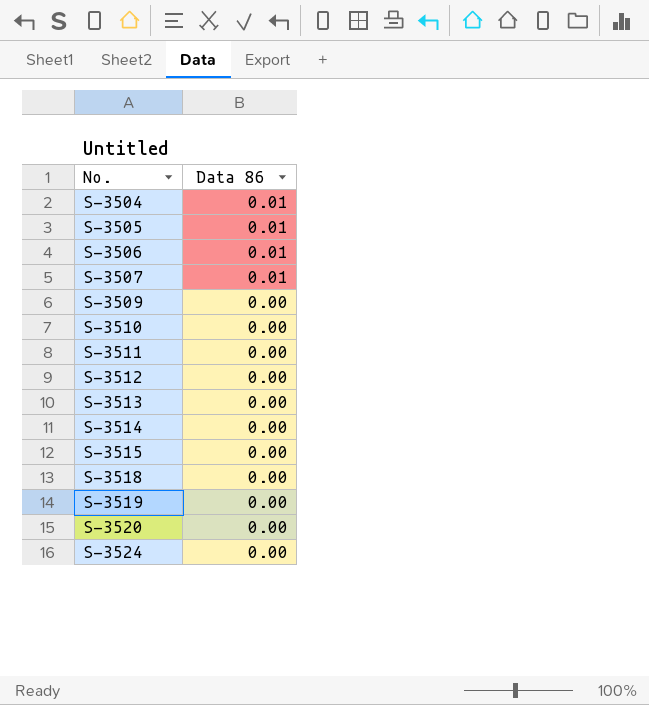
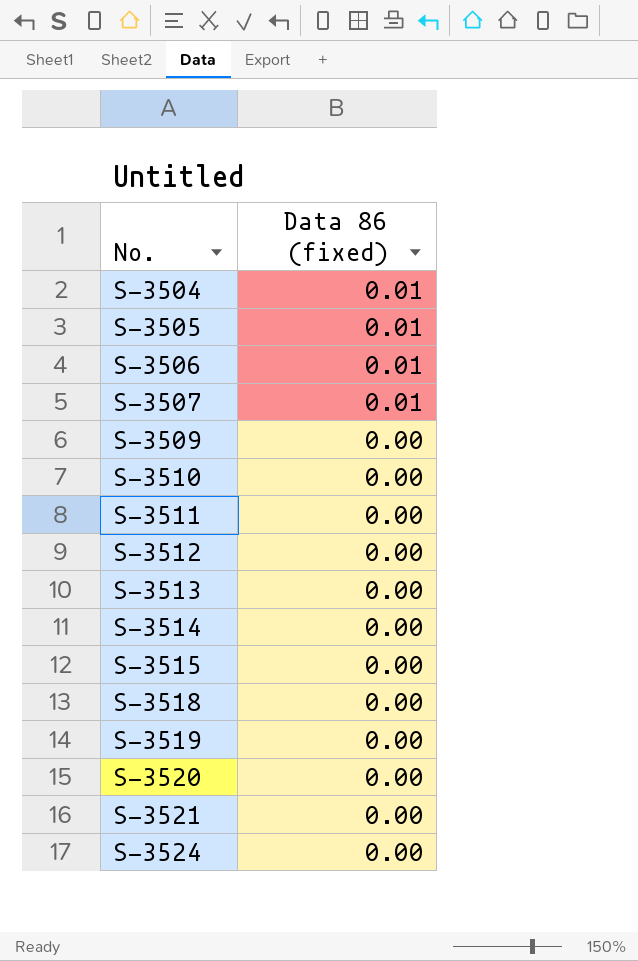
column name: Data 86 -> Data 86 (fixed)
row S-3521: none -> 0.00

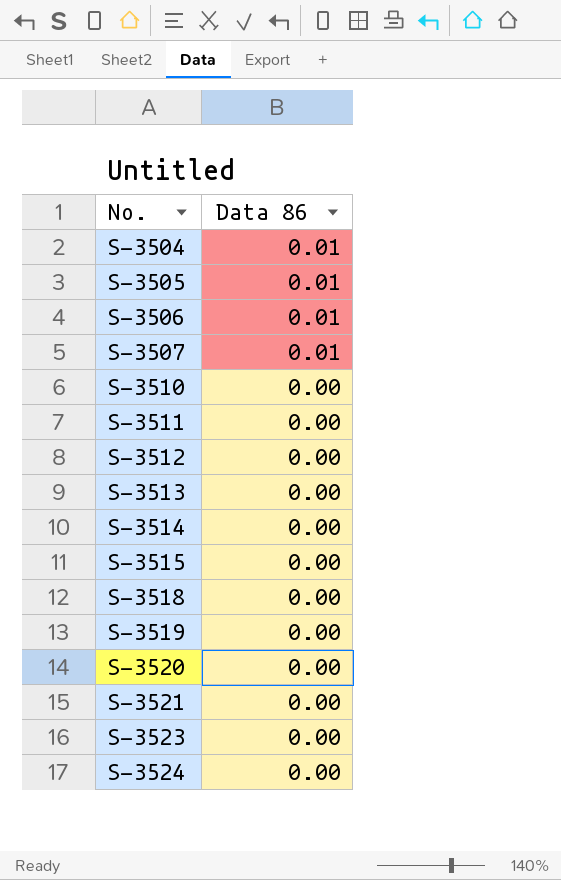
column name: Data 86 (fixed) -> Data 86
row S-3509: 0.00 -> none
row S-3523: none -> 0.00

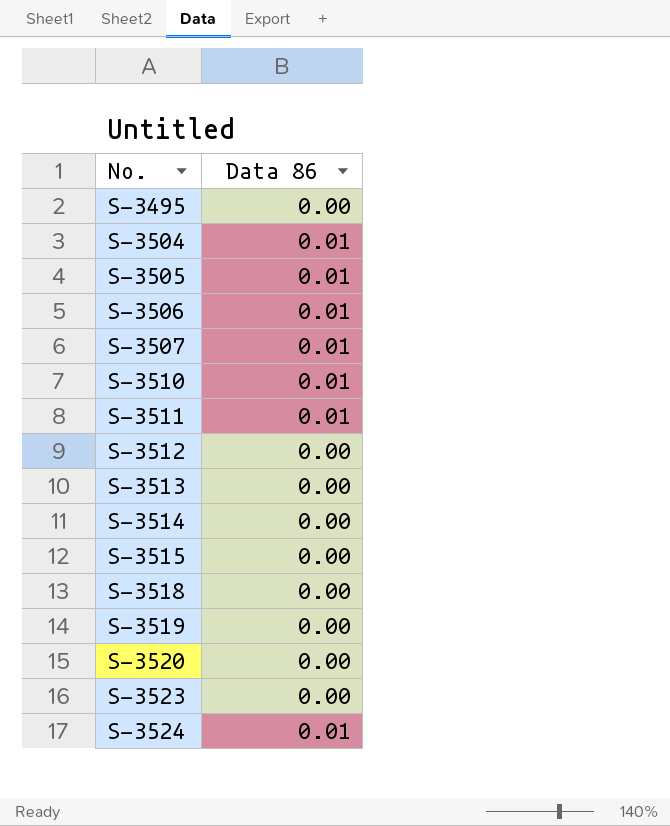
row S-3521: 0.00 -> none
row S-3495: none -> 0.00
S-3510 | Data 86: 0.00 -> 0.01
S-3511 | Data 86: 0.00 -> 0.01
S-3524 | Data 86: 0.00 -> 0.01

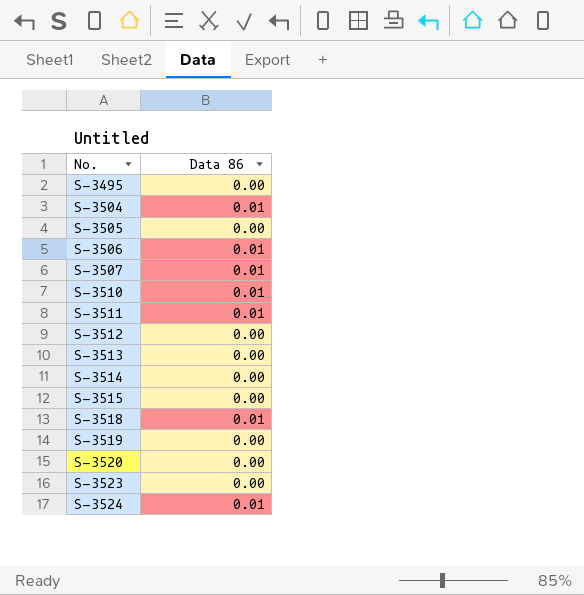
S-3505 | Data 86: 0.01 -> 0.00
S-3518 | Data 86: 0.00 -> 0.01

